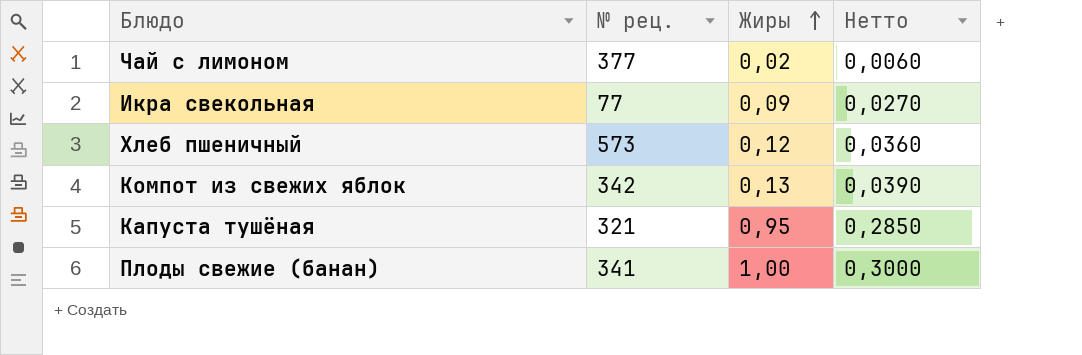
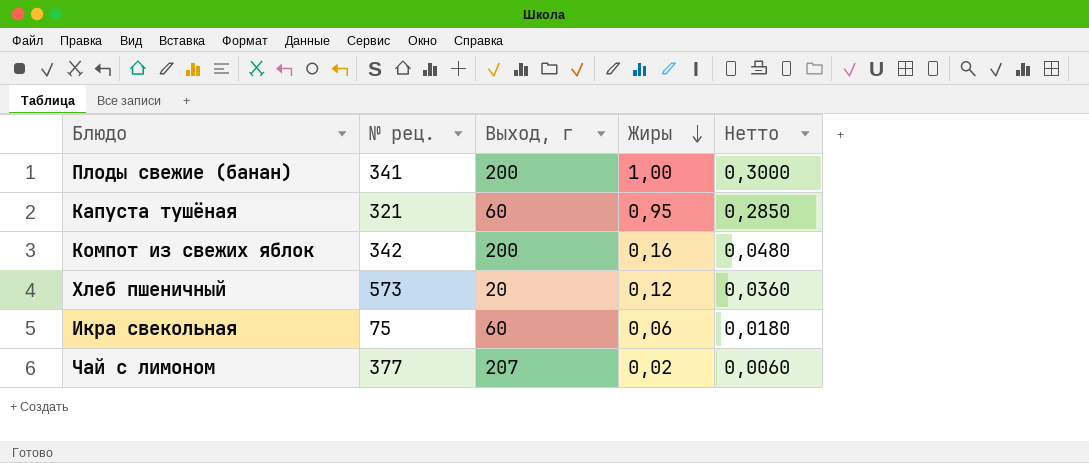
row order: Жиры ascending -> Жиры descending
column Выход, г | position: none -> 3
Компот из свежих яблок | Жиры: 0,13 -> 0,16
Компот из свежих яблок | Нетто: 0,0390 -> 0,0480
Икра свекольная | № рец.: 77 -> 75
Икра свекольная | Жиры: 0,09 -> 0,06
Икра свекольная | Нетто: 0,0270 -> 0,0180

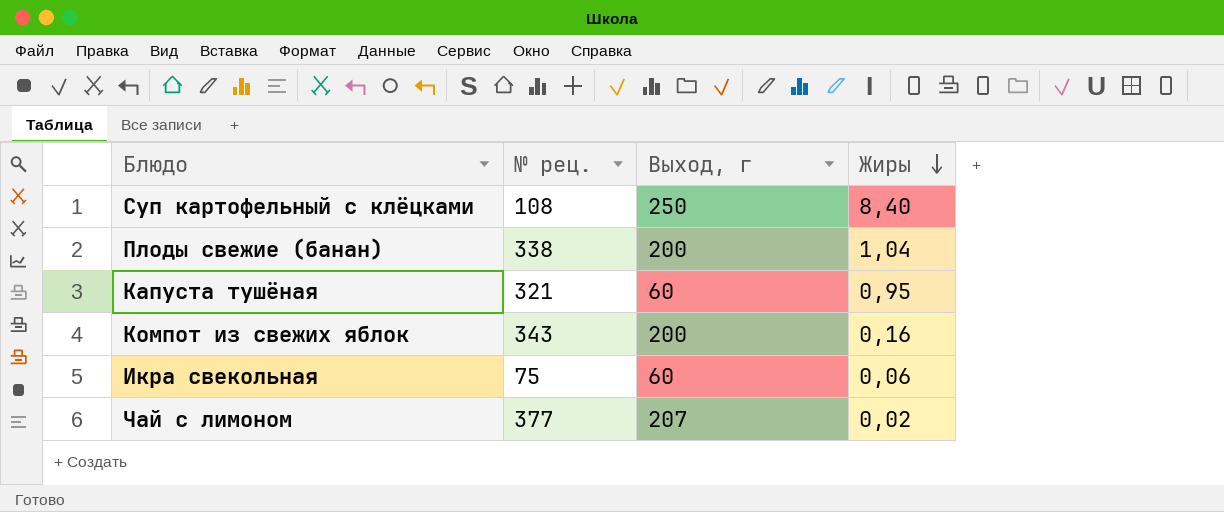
column Нетто | formula: [Жиры] * 0,3 -> none
row Хлеб пшеничный: 573 | 20 | 0,12 | 0,0360 -> none
row Суп картофельный с клёцками: none -> 108 | 250 | 8,40
Плоды свежие (банан) | № рец.: 341 -> 338
Плоды свежие (банан) | Жиры: 1,00 -> 1,04
Компот из свежих яблок | № рец.: 342 -> 343

